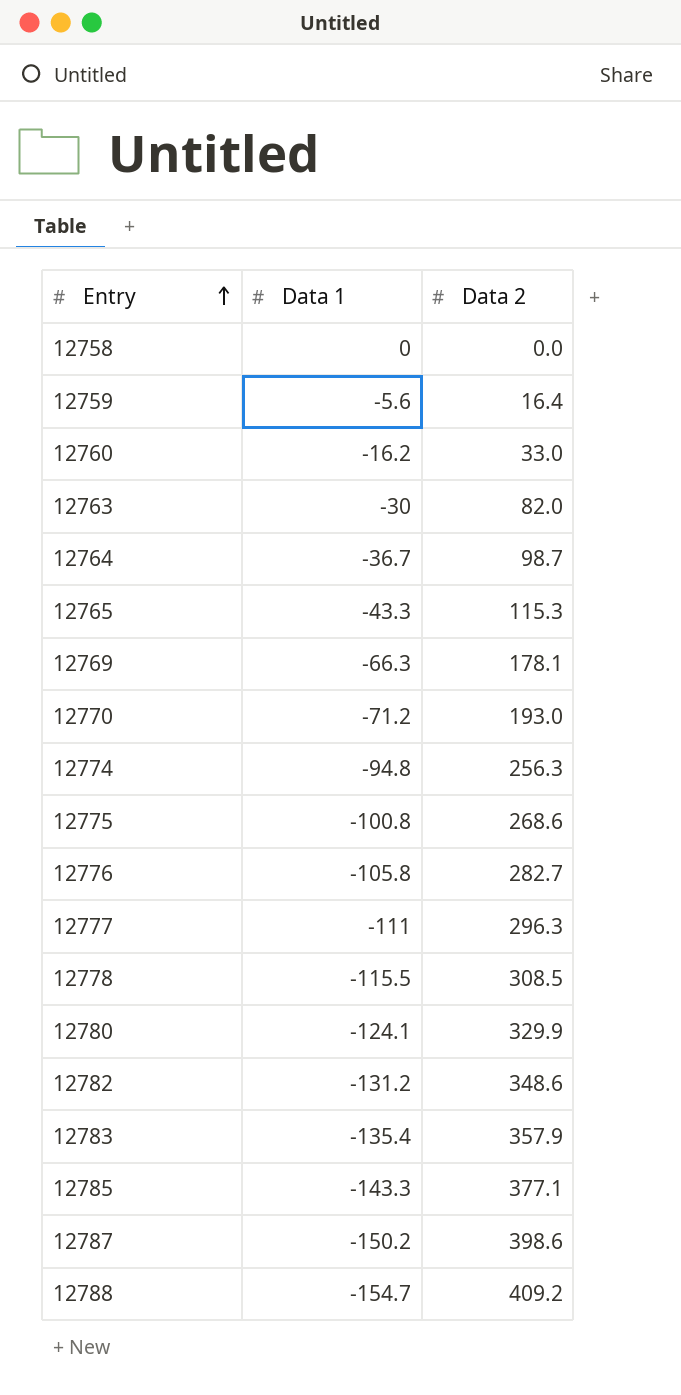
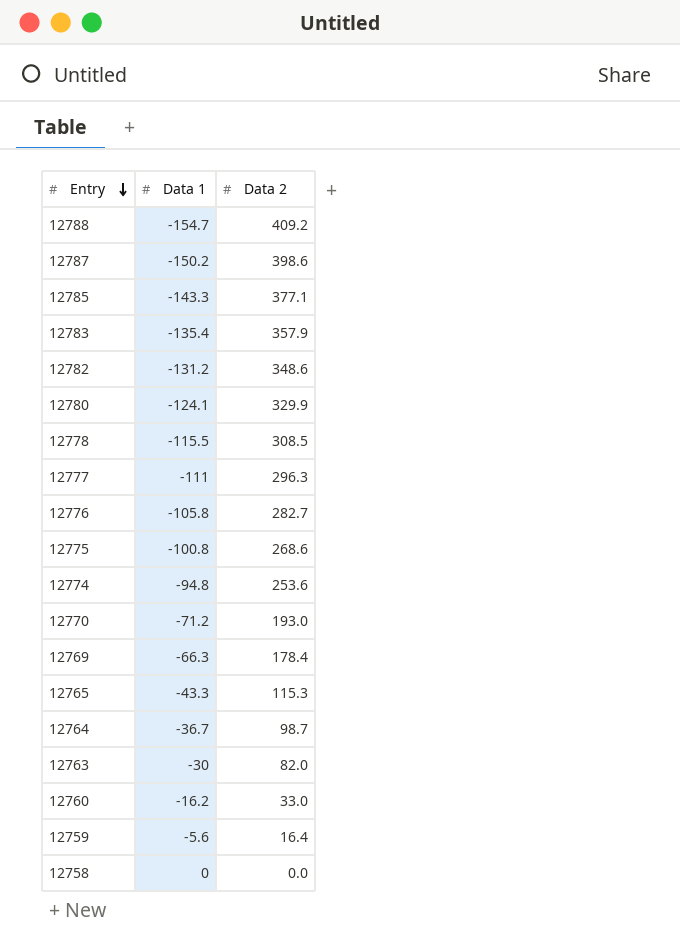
row order: Entry ascending -> Entry descending
12774 | Data 2: 256.3 -> 253.6
12769 | Data 2: 178.1 -> 178.4

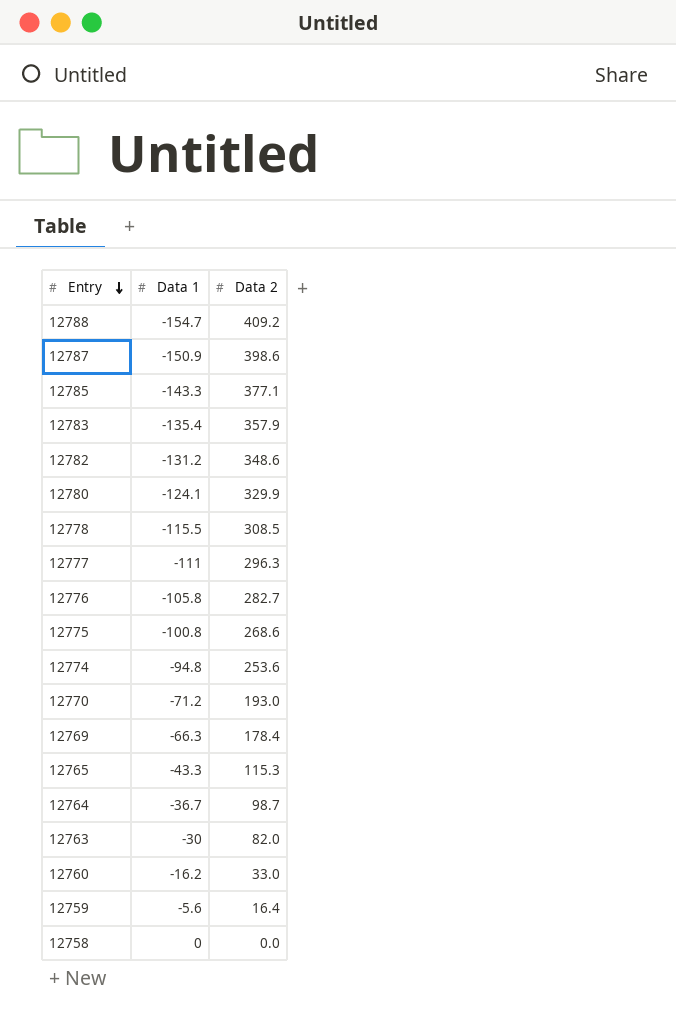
12787 | Data 1: -150.2 -> -150.9

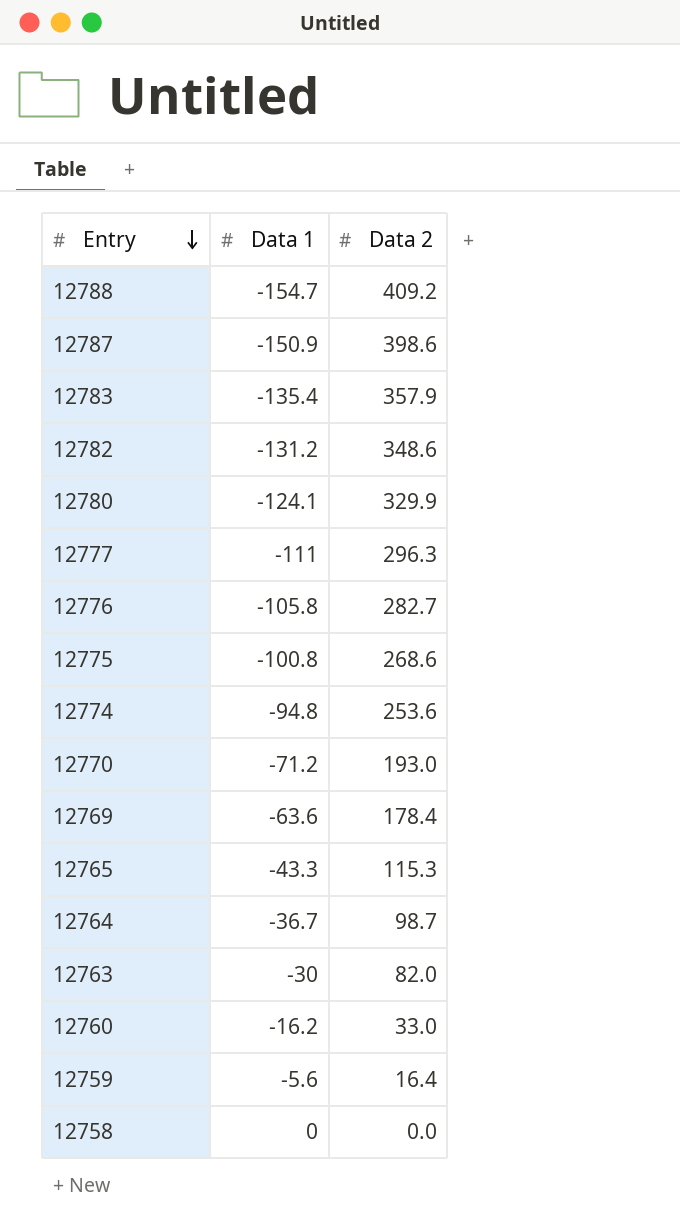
row 12785: -143.3 | 377.1 -> none
row 12778: -115.5 | 308.5 -> none
12769 | Data 1: -66.3 -> -63.6

